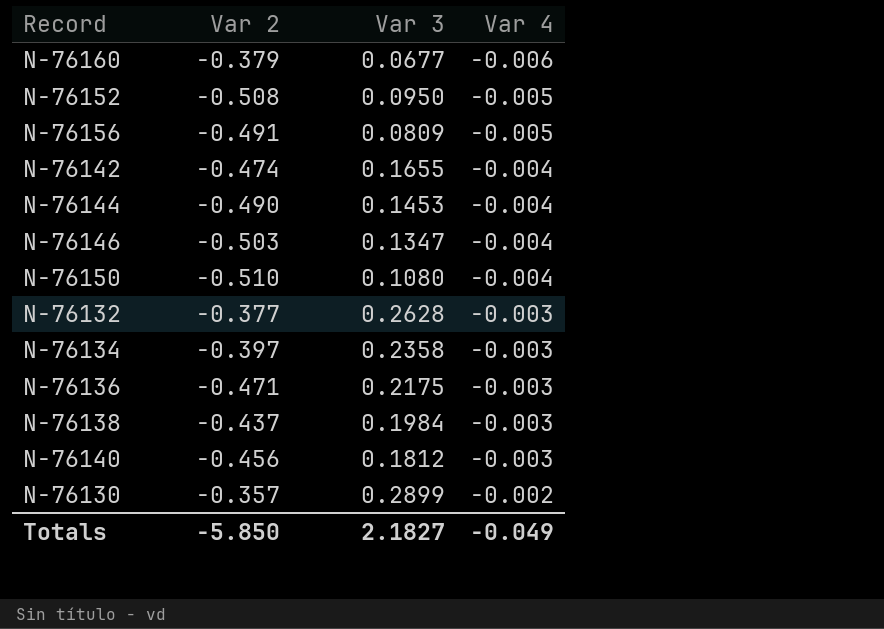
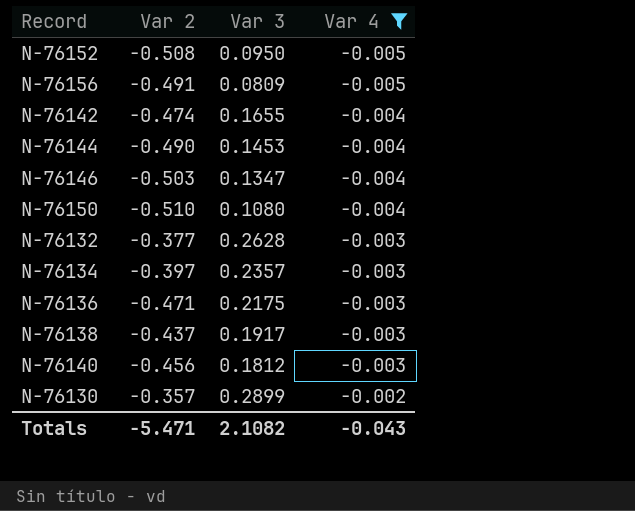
filter: none -> Var 4 != -0.006
N-76134 | Var 3: 0.2358 -> 0.2357
N-76138 | Var 3: 0.1984 -> 0.1917
Totals | Var 2: -5.850 -> -5.471
Totals | Var 3: 2.1827 -> 2.1082
Totals | Var 4: -0.049 -> -0.043

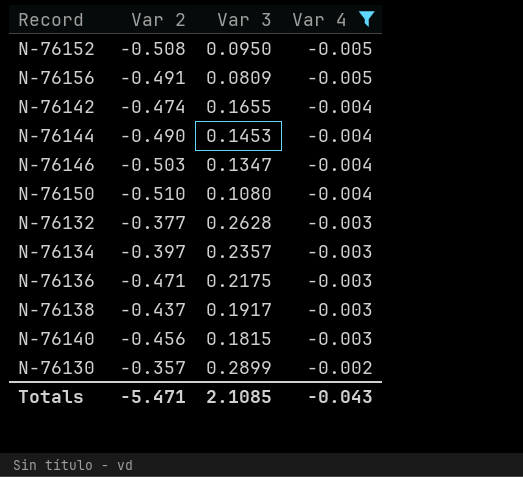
N-76140 | Var 3: 0.1812 -> 0.1815
Totals | Var 3: 2.1082 -> 2.1085

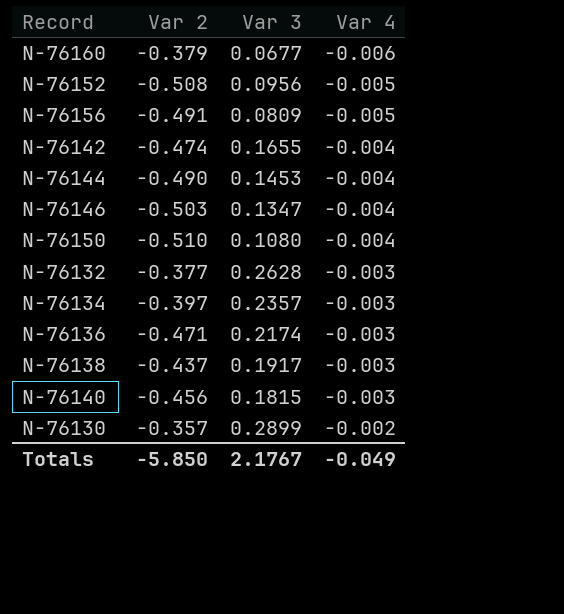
filter: Var 4 != -0.006 -> none
N-76152 | Var 3: 0.0950 -> 0.0956
N-76136 | Var 3: 0.2175 -> 0.2174
Totals | Var 2: -5.471 -> -5.850
Totals | Var 3: 2.1085 -> 2.1767
Totals | Var 4: -0.043 -> -0.049

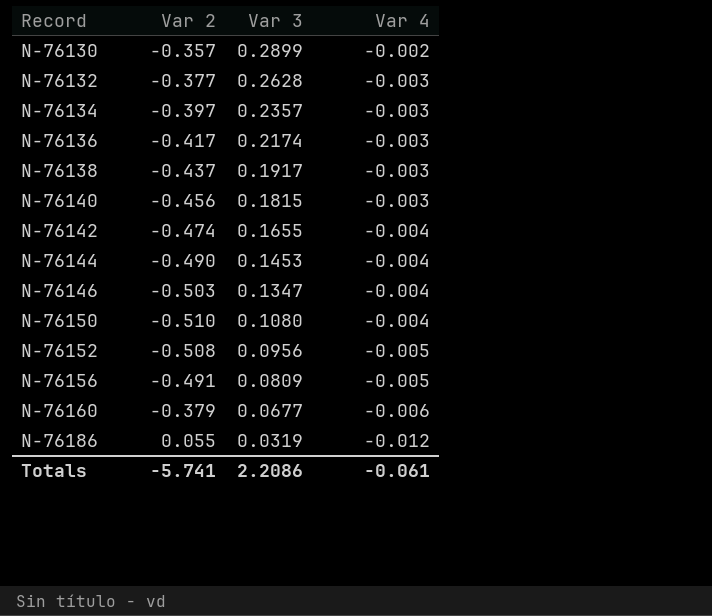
row order: Var 4 ascending -> Record ascending
N-76136 | Var 2: -0.471 -> -0.417
row N-76186: none -> 0.055 | 0.0319 | -0.012
Totals | Var 2: -5.850 -> -5.741
Totals | Var 3: 2.1767 -> 2.2086
Totals | Var 4: -0.049 -> -0.061

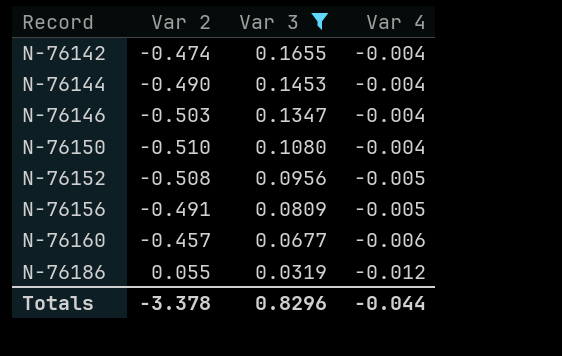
filter: none -> Var 3 <= 0.1655
N-76160 | Var 2: -0.379 -> -0.457
Totals | Var 2: -5.741 -> -3.378
Totals | Var 3: 2.2086 -> 0.8296
Totals | Var 4: -0.061 -> -0.044

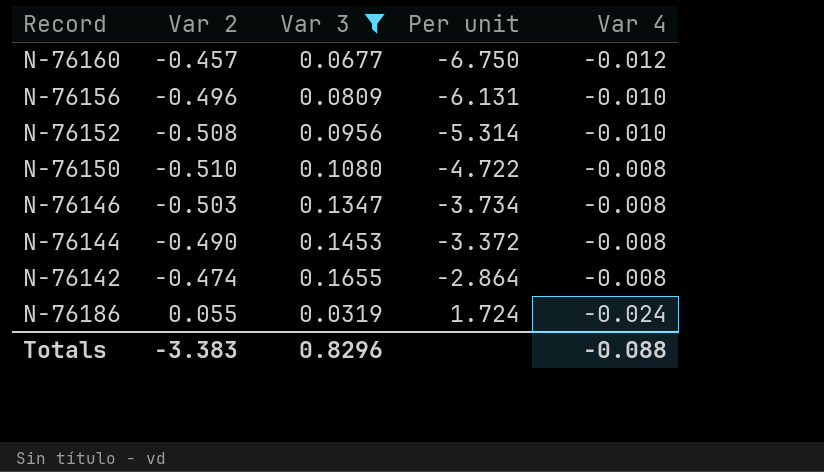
row order: Record ascending -> Per unit ascending
column Per unit | formula: none -> [Var 2] / [Var 3]
N-76160 | Var 4: -0.006 -> -0.012
N-76156 | Var 2: -0.491 -> -0.496
N-76156 | Var 4: -0.005 -> -0.010
N-76152 | Var 4: -0.005 -> -0.010
N-76150 | Var 4: -0.004 -> -0.008
N-76146 | Var 4: -0.004 -> -0.008
N-76144 | Var 4: -0.004 -> -0.008
N-76142 | Var 4: -0.004 -> -0.008
N-76186 | Var 4: -0.012 -> -0.024
Totals | Var 2: -3.378 -> -3.383
Totals | Var 4: -0.044 -> -0.088

